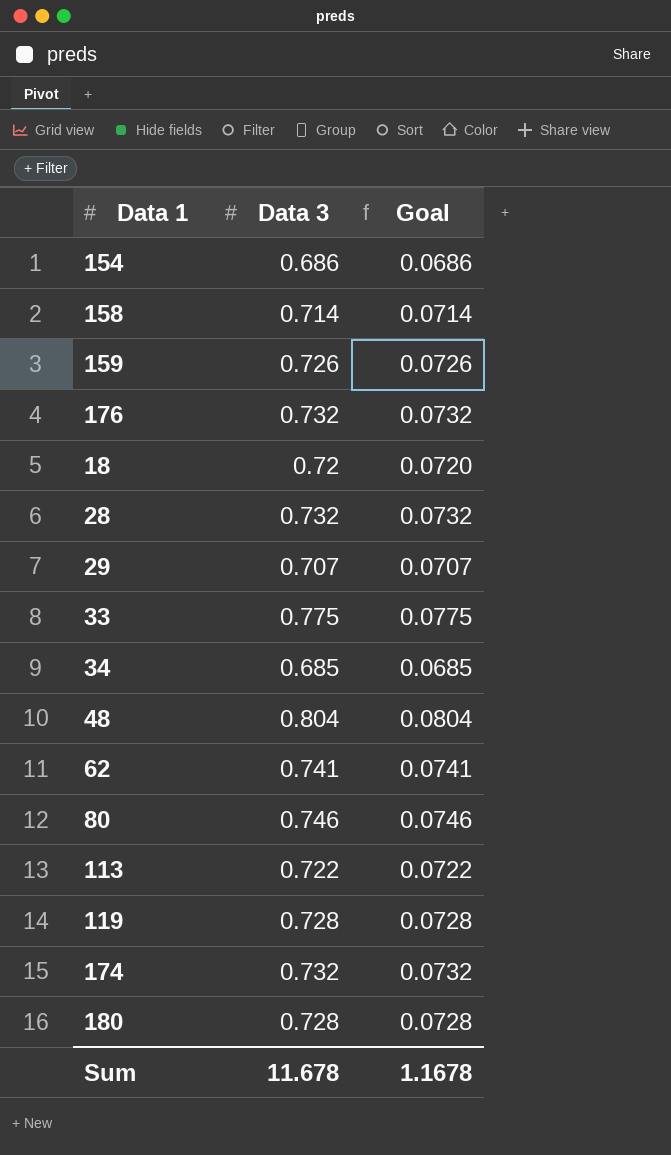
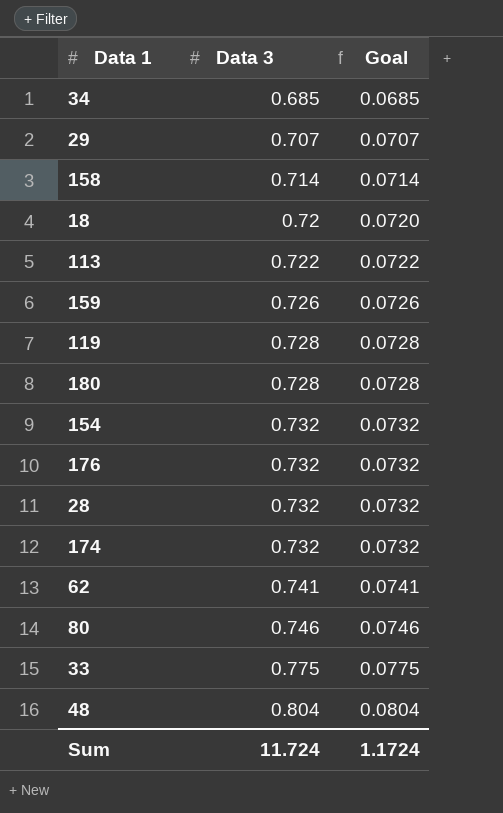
row order: none -> Data 3 ascending
154 | Data 3: 0.686 -> 0.732
154 | Goal: 0.0686 -> 0.0732
Sum | Data 3: 11.678 -> 11.724
Sum | Goal: 1.1678 -> 1.1724

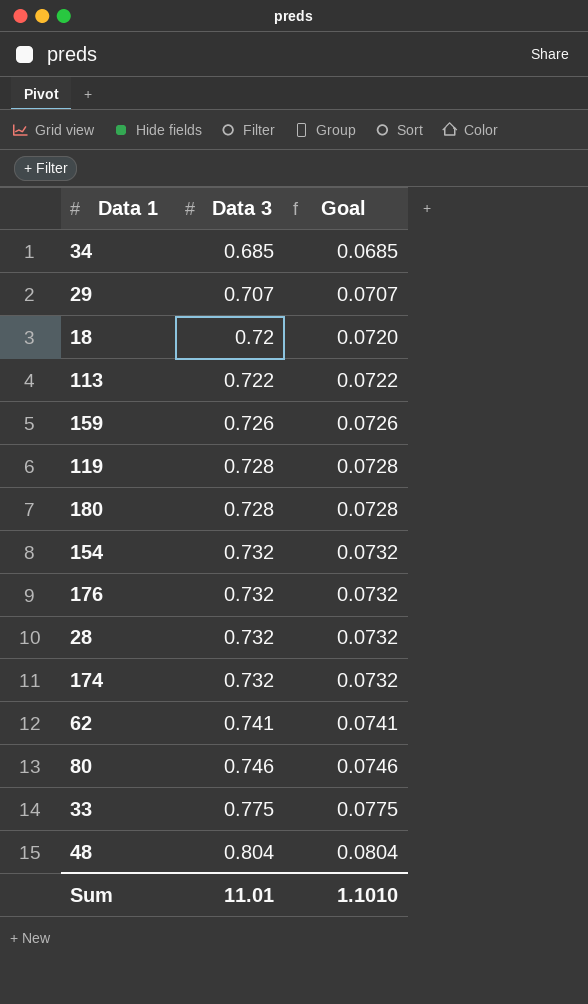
row 158: 0.714 | 0.0714 -> none
Sum | Data 3: 11.724 -> 11.01
Sum | Goal: 1.1724 -> 1.1010

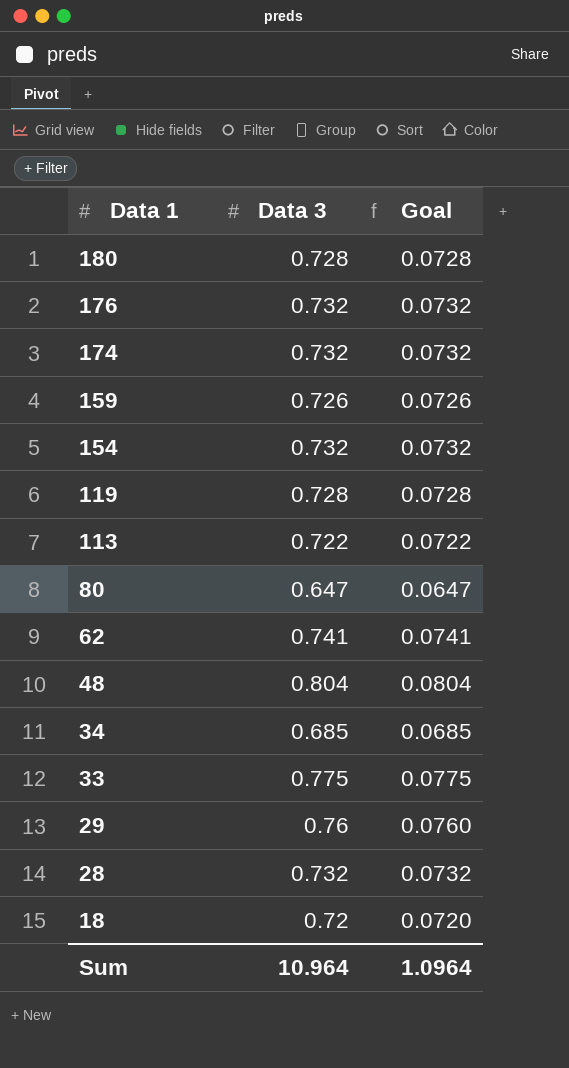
row order: Data 3 ascending -> Data 1 descending
80 | Data 3: 0.746 -> 0.647
80 | Goal: 0.0746 -> 0.0647
29 | Data 3: 0.707 -> 0.76
29 | Goal: 0.0707 -> 0.0760
Sum | Data 3: 11.01 -> 10.964
Sum | Goal: 1.1010 -> 1.0964

